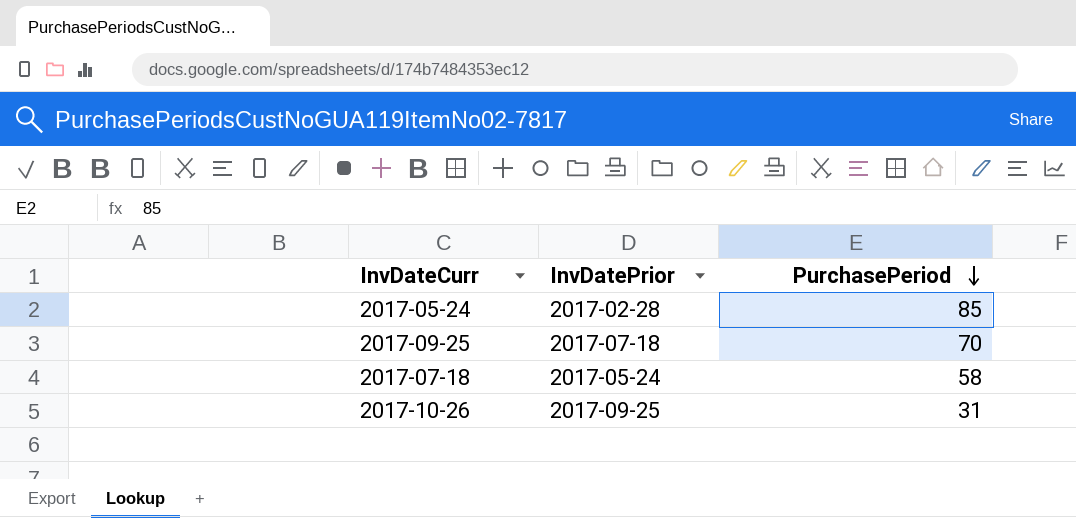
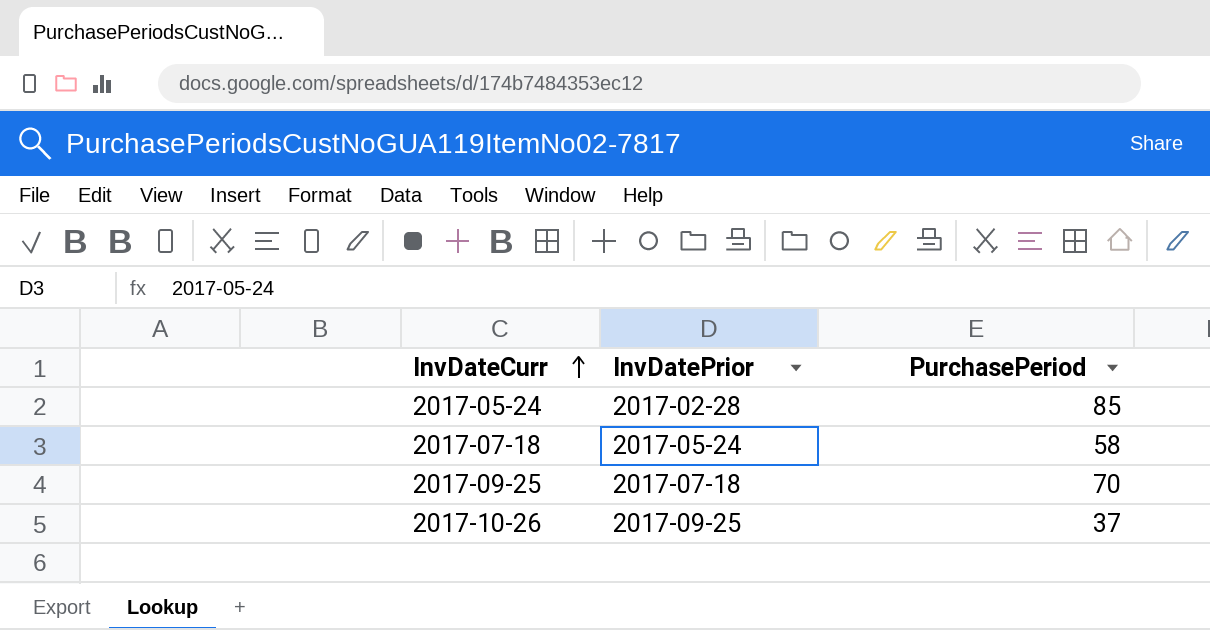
row order: PurchasePeriod descending -> InvDateCurr ascending
2017-10-26 | PurchasePeriod: 31 -> 37

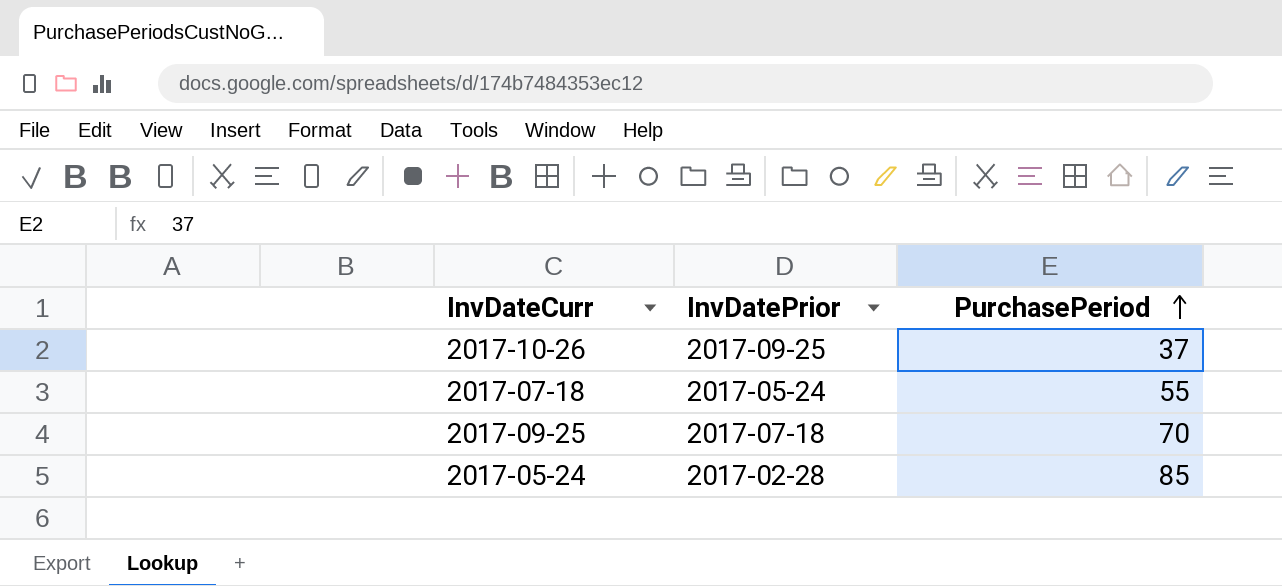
row order: InvDateCurr ascending -> PurchasePeriod ascending
2017-07-18 | PurchasePeriod: 58 -> 55

